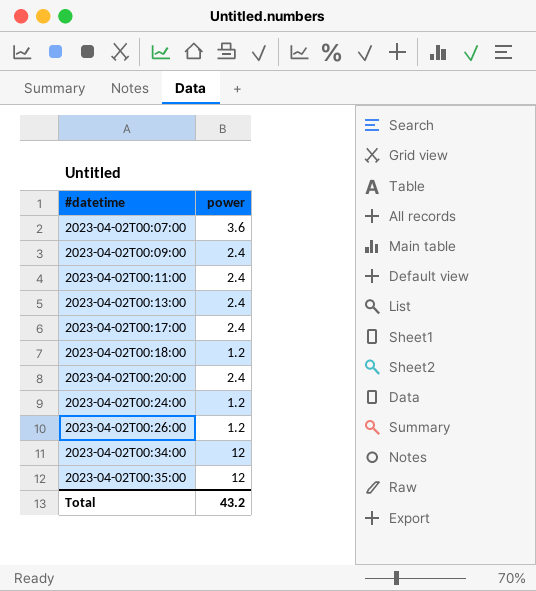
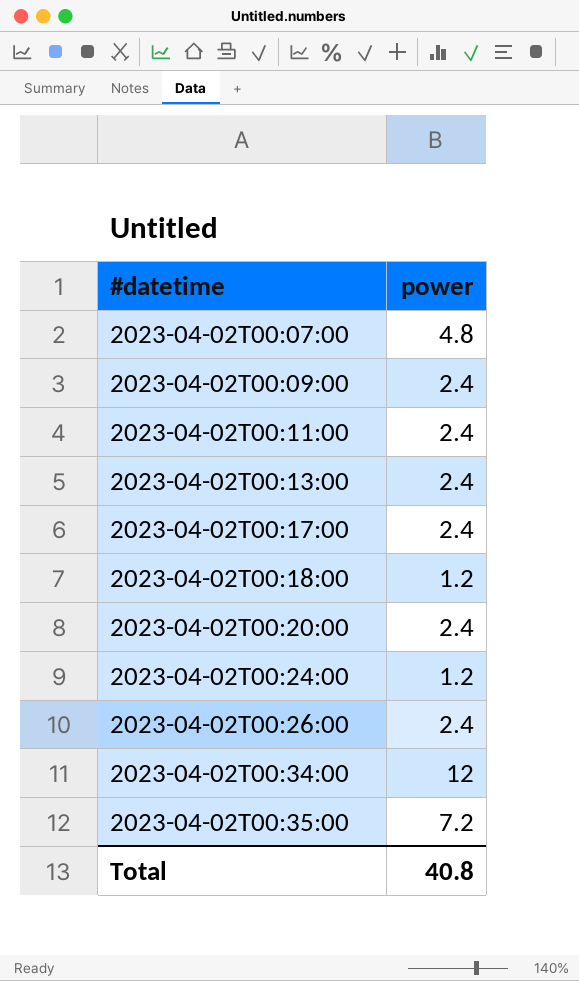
2023-04-02T00:07:00 | power: 3.6 -> 4.8
2023-04-02T00:26:00 | power: 1.2 -> 2.4
2023-04-02T00:35:00 | power: 12 -> 7.2
Total | power: 43.2 -> 40.8

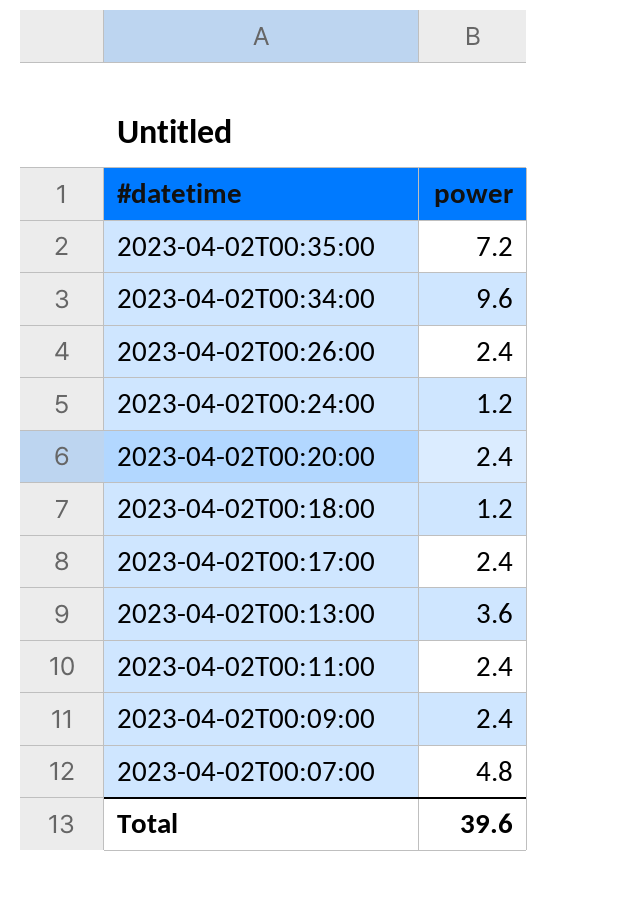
row order: #datetime ascending -> #datetime descending
2023-04-02T00:34:00 | power: 12 -> 9.6
2023-04-02T00:13:00 | power: 2.4 -> 3.6
Total | power: 40.8 -> 39.6

